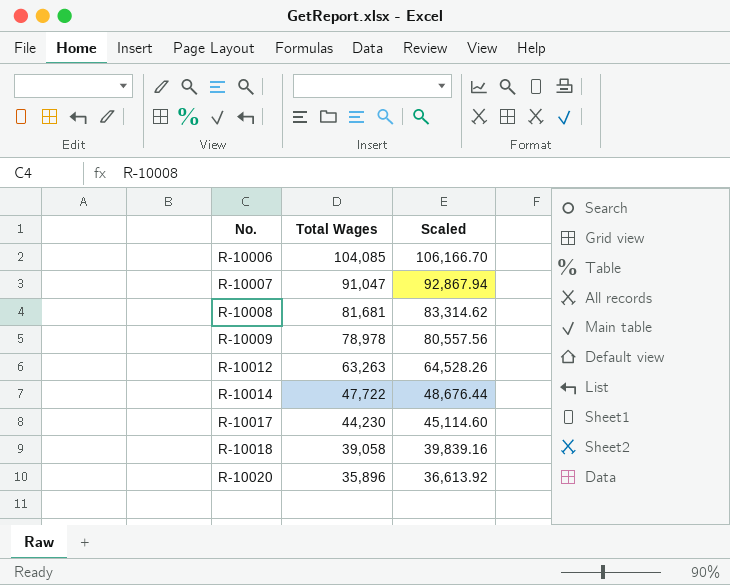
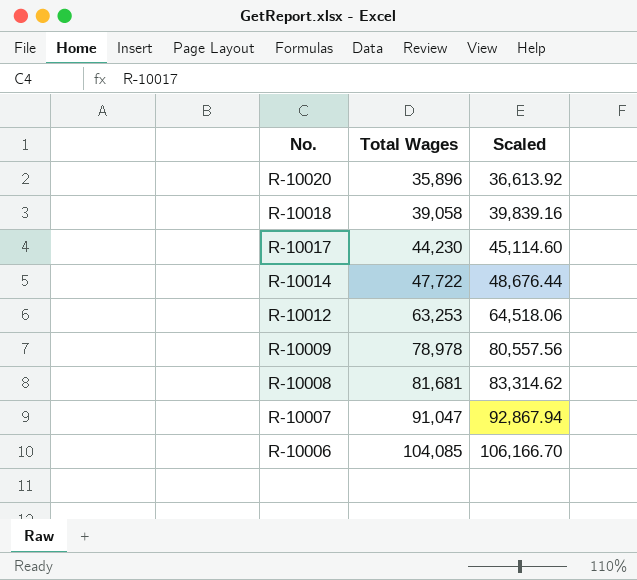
row order: No. ascending -> No. descending
R-10012 | Total Wages: 63,263 -> 63,253
R-10012 | Scaled: 64,528.26 -> 64,518.06

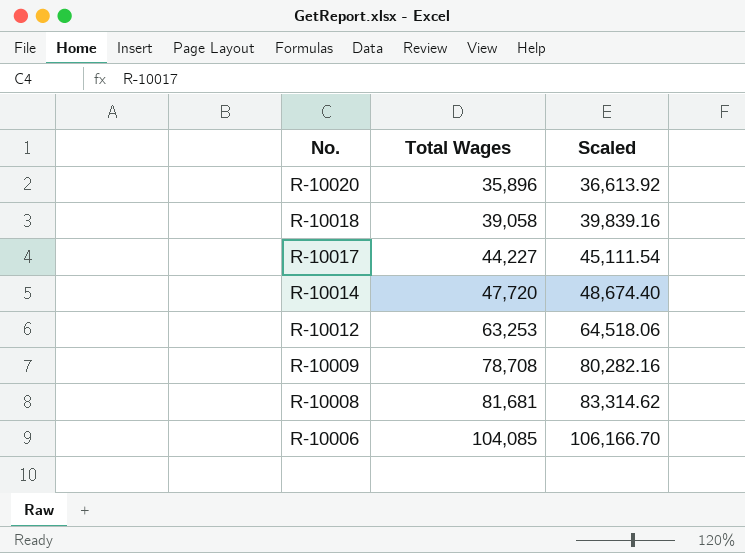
row R-10007: 91,047 | 92,867.94 -> none
R-10017 | Total Wages: 44,230 -> 44,227
R-10017 | Scaled: 45,114.60 -> 45,111.54
R-10014 | Total Wages: 47,722 -> 47,720
R-10014 | Scaled: 48,676.44 -> 48,674.40
R-10009 | Total Wages: 78,978 -> 78,708
R-10009 | Scaled: 80,557.56 -> 80,282.16

